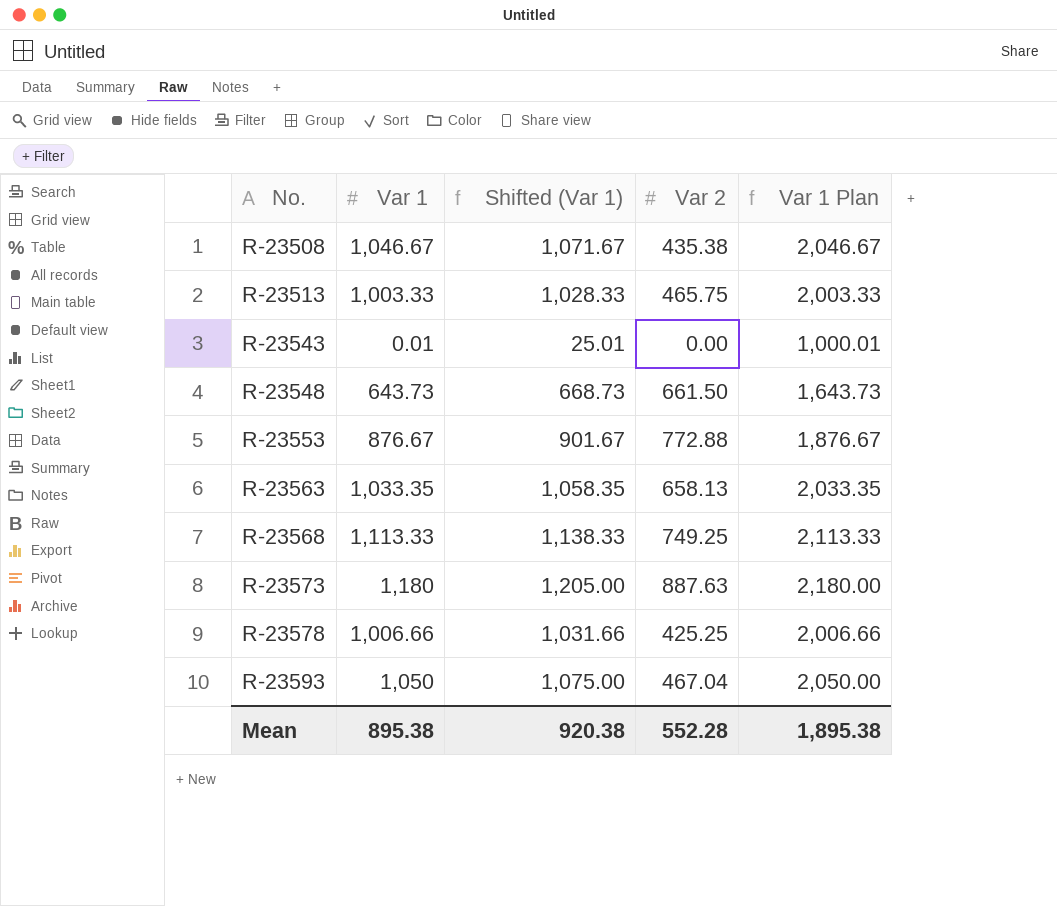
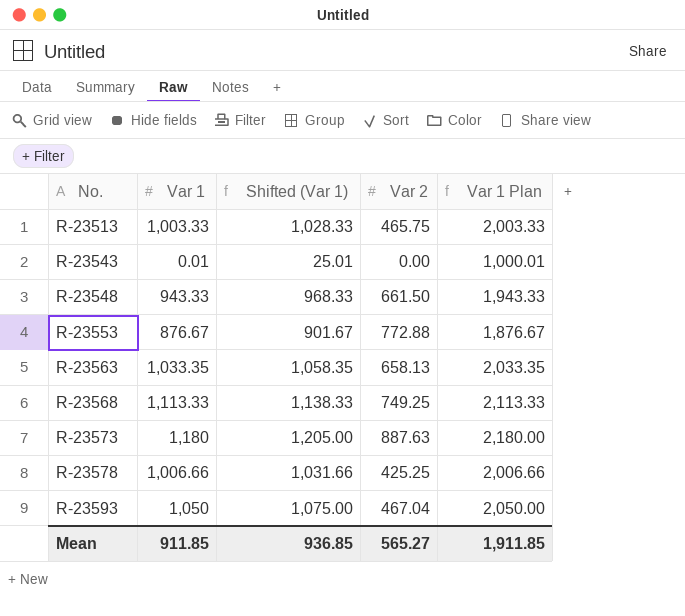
row R-23508: 1,046.67 | 1,071.67 | 435.38 | 2,046.67 -> none
R-23548 | Var 1: 643.73 -> 943.33
R-23548 | Shifted (Var 1): 668.73 -> 968.33
R-23548 | Var 1 Plan: 1,643.73 -> 1,943.33
Mean | Var 1: 895.38 -> 911.85
Mean | Shifted (Var 1): 920.38 -> 936.85
Mean | Var 2: 552.28 -> 565.27
Mean | Var 1 Plan: 1,895.38 -> 1,911.85

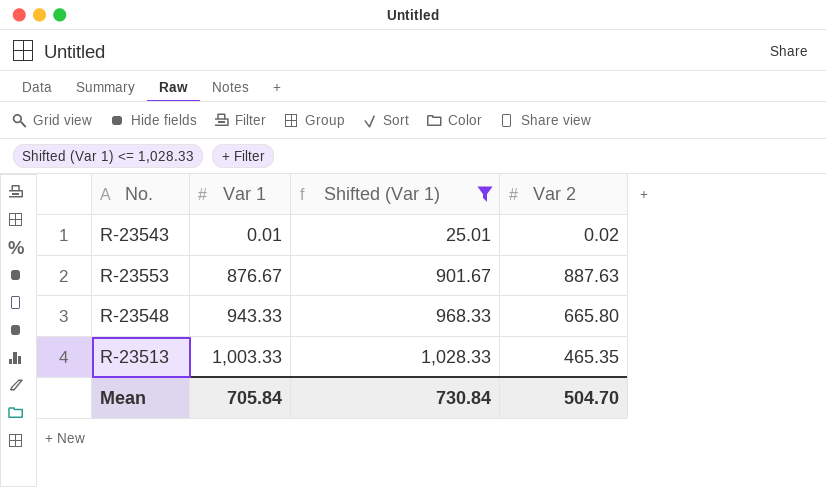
filter: none -> Shifted (Var 1) <= 1,028.33
row order: No. ascending -> Var 1 ascending
column Var 1 Plan | formula: [Var 1] + 1000 -> none
R-23543 | Var 2: 0.00 -> 0.02
R-23553 | Var 2: 772.88 -> 887.63
R-23548 | Var 2: 661.50 -> 665.80
R-23513 | Var 2: 465.75 -> 465.35
Mean | Var 1: 911.85 -> 705.84
Mean | Shifted (Var 1): 936.85 -> 730.84
Mean | Var 2: 565.27 -> 504.70

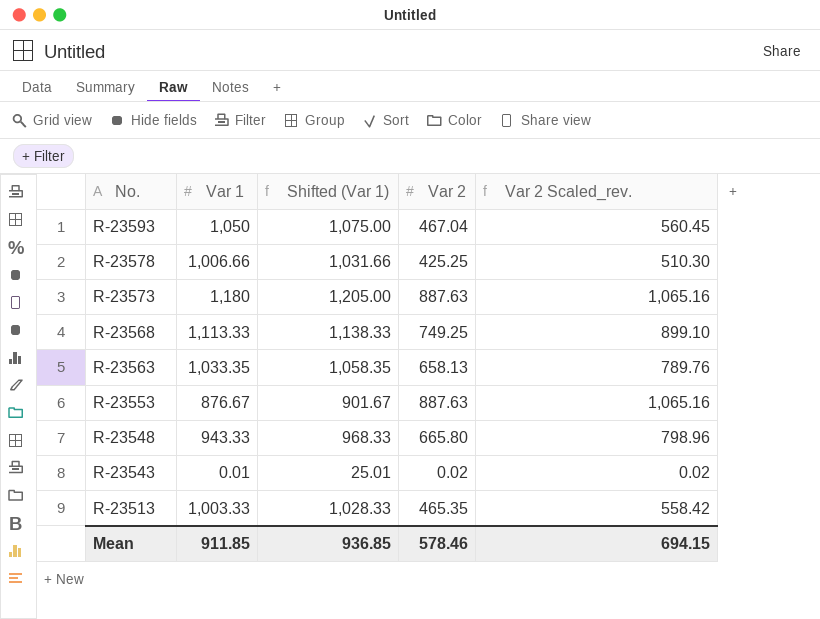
filter: Shifted (Var 1) <= 1,028.33 -> none
row order: Var 1 ascending -> No. descending
column Var 2 Scaled_rev. | formula: none -> [Var 2] * 1.2
Mean | Var 1: 705.84 -> 911.85
Mean | Shifted (Var 1): 730.84 -> 936.85
Mean | Var 2: 504.70 -> 578.46

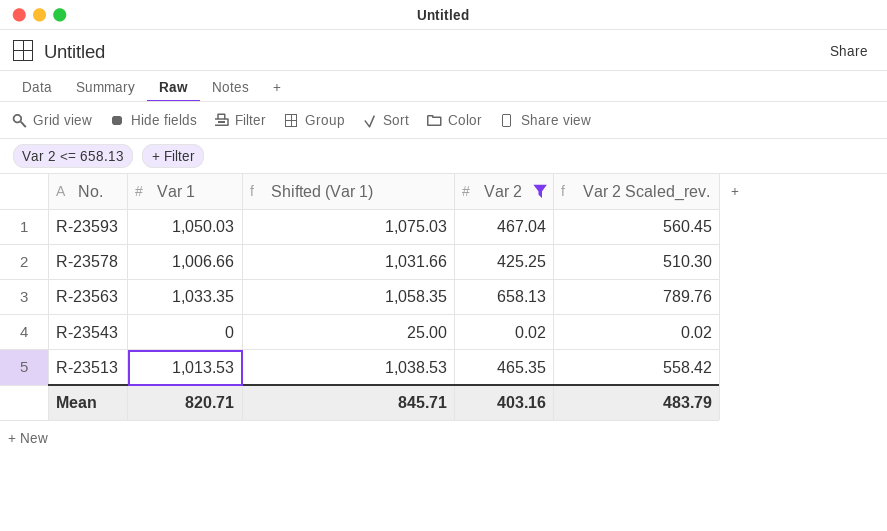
filter: none -> Var 2 <= 658.13
R-23593 | Var 1: 1,050 -> 1,050.03
R-23593 | Shifted (Var 1): 1,075.00 -> 1,075.03
R-23543 | Var 1: 0.01 -> 0
R-23543 | Shifted (Var 1): 25.01 -> 25.00
R-23513 | Var 1: 1,003.33 -> 1,013.53
R-23513 | Shifted (Var 1): 1,028.33 -> 1,038.53
Mean | Var 1: 911.85 -> 820.71
Mean | Shifted (Var 1): 936.85 -> 845.71
Mean | Var 2: 578.46 -> 403.16
Mean | Var 2 Scaled_rev.: 694.15 -> 483.79

